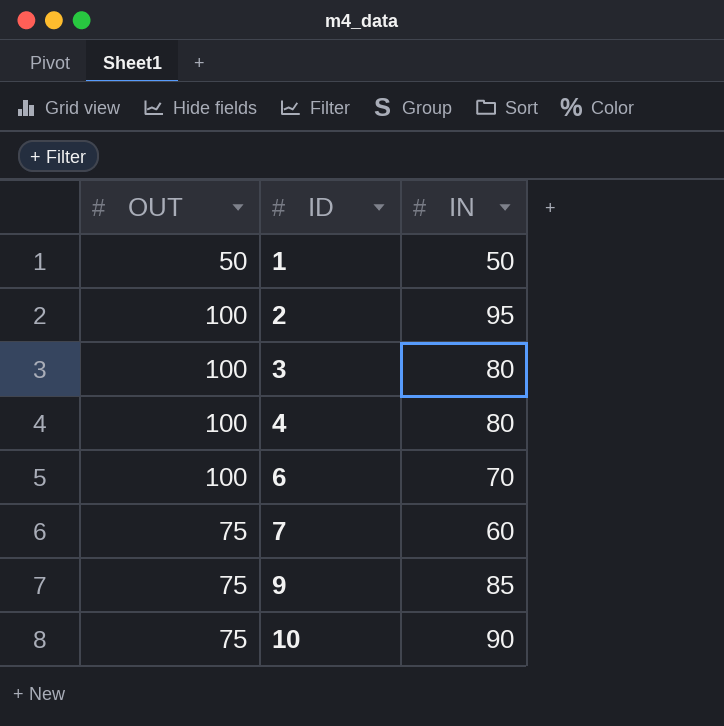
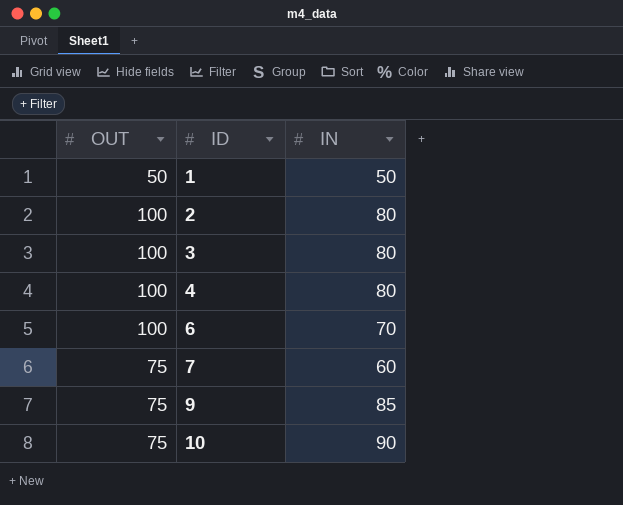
2 | IN: 95 -> 80

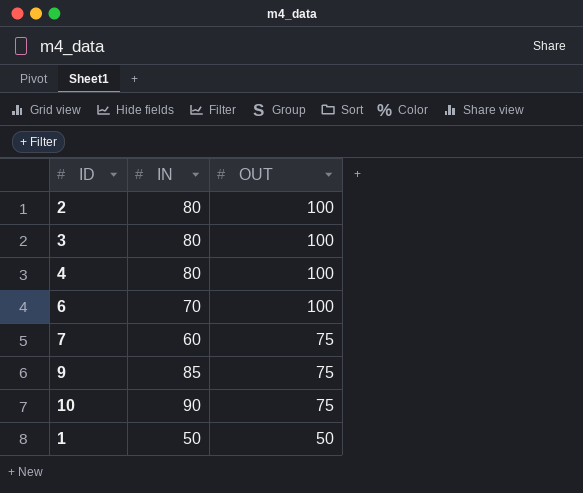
row order: ID ascending -> OUT descending
column OUT | position: 1 -> 3

